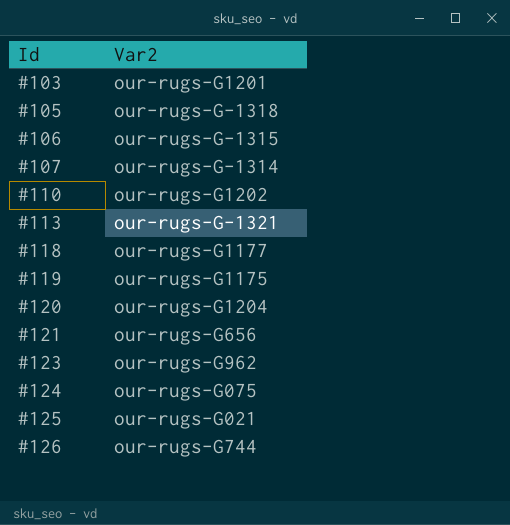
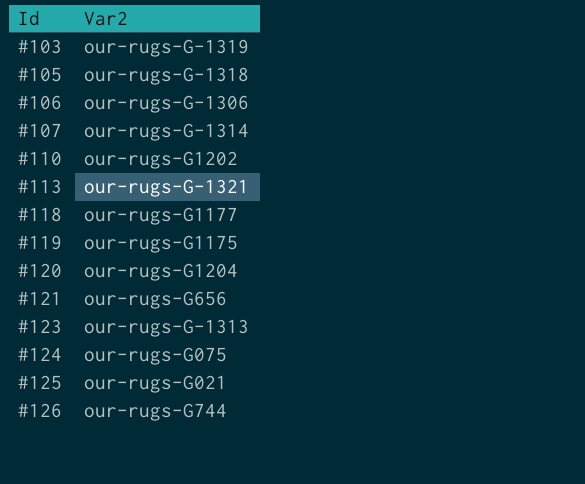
#103 | Var2: our-rugs-G1201 -> our-rugs-G-1319
#106 | Var2: our-rugs-G-1315 -> our-rugs-G-1306
#123 | Var2: our-rugs-G962 -> our-rugs-G-1313

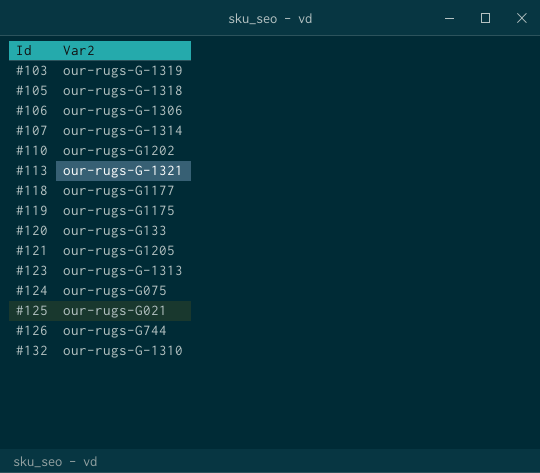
#120 | Var2: our-rugs-G1204 -> our-rugs-G133
#121 | Var2: our-rugs-G656 -> our-rugs-G1205
row #132: none -> our-rugs-G-1310

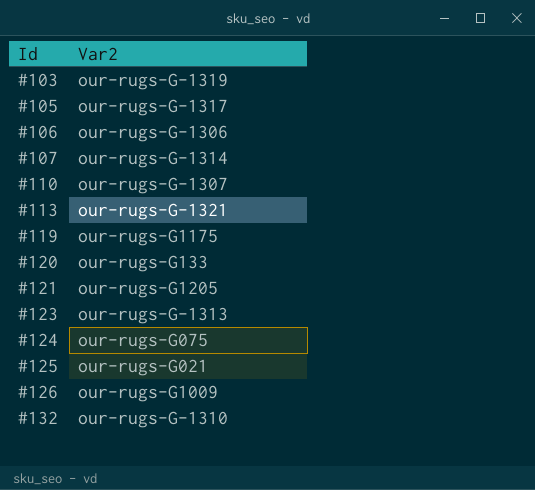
row #118: our-rugs-G1177 -> none
#105 | Var2: our-rugs-G-1318 -> our-rugs-G-1317
#110 | Var2: our-rugs-G1202 -> our-rugs-G-1307
#126 | Var2: our-rugs-G744 -> our-rugs-G1009

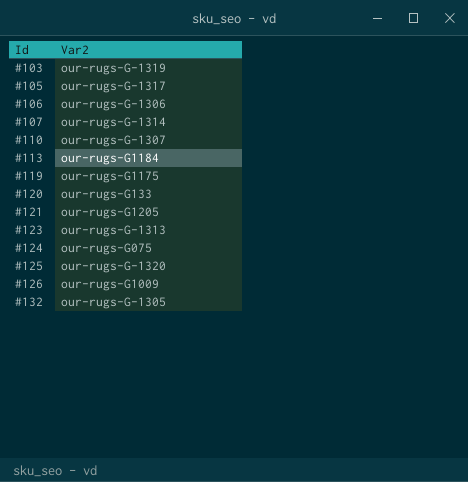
#113 | Var2: our-rugs-G-1321 -> our-rugs-G1184
#125 | Var2: our-rugs-G021 -> our-rugs-G-1320
#132 | Var2: our-rugs-G-1310 -> our-rugs-G-1305

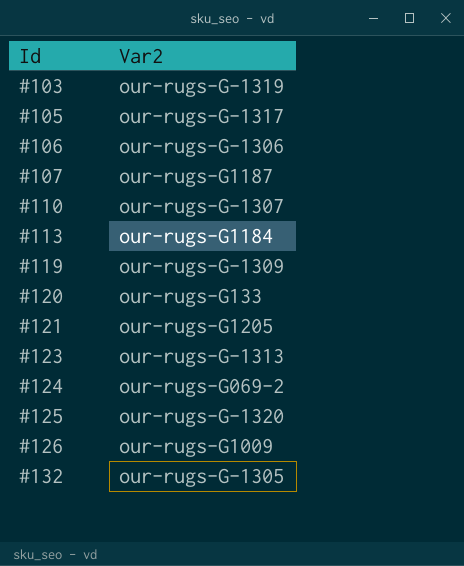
#107 | Var2: our-rugs-G-1314 -> our-rugs-G1187
#119 | Var2: our-rugs-G1175 -> our-rugs-G-1309
#124 | Var2: our-rugs-G075 -> our-rugs-G069-2

